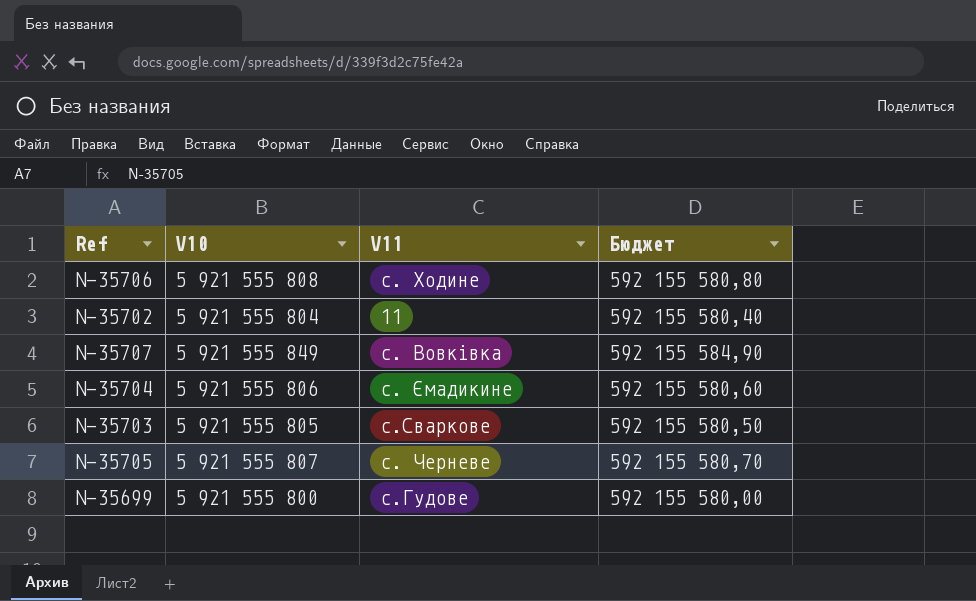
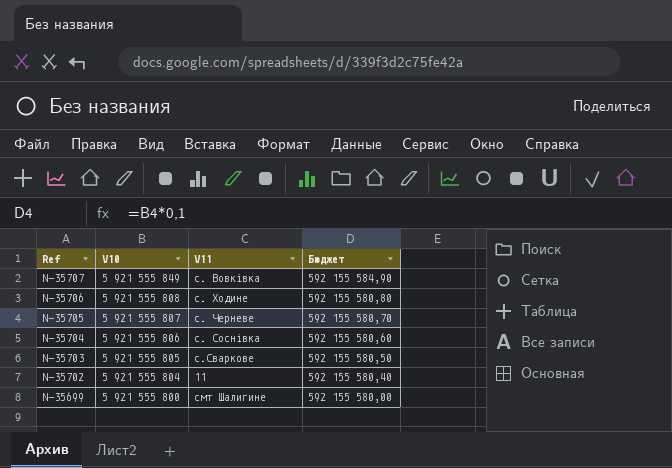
row order: none -> Ref descending
N-35704 | V11: с. Ємадикине -> с. Соснівка
N-35699 | V11: с.Гудове -> смт Шалигине

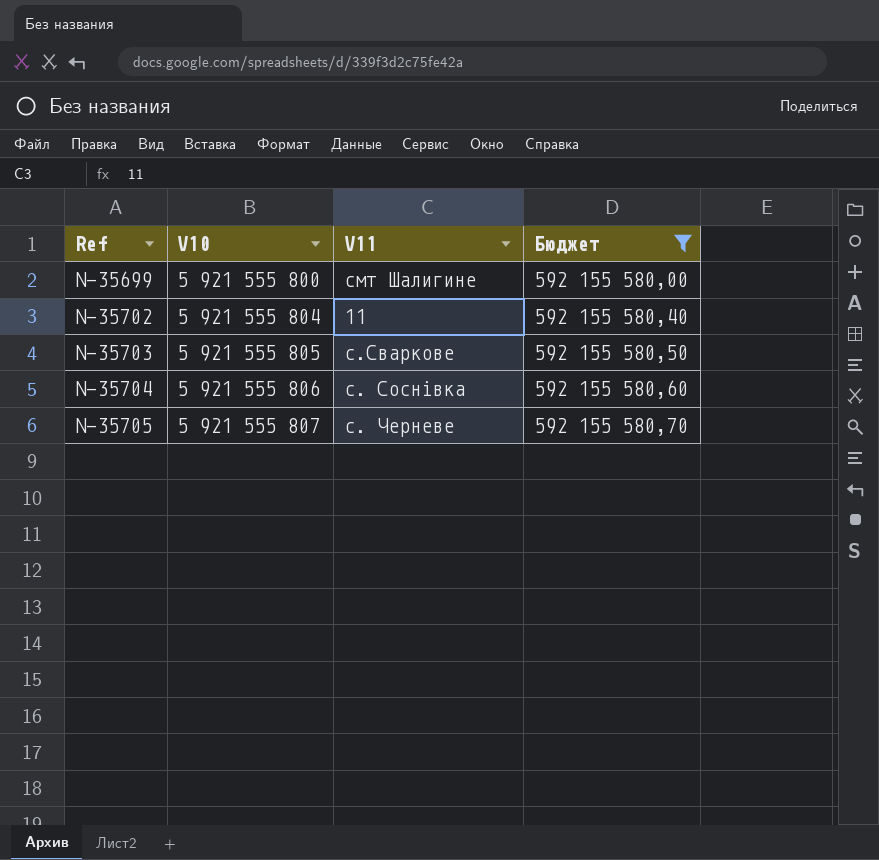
filter: none -> Бюджет <= 592 155 580,70
row order: Ref descending -> Ref ascending

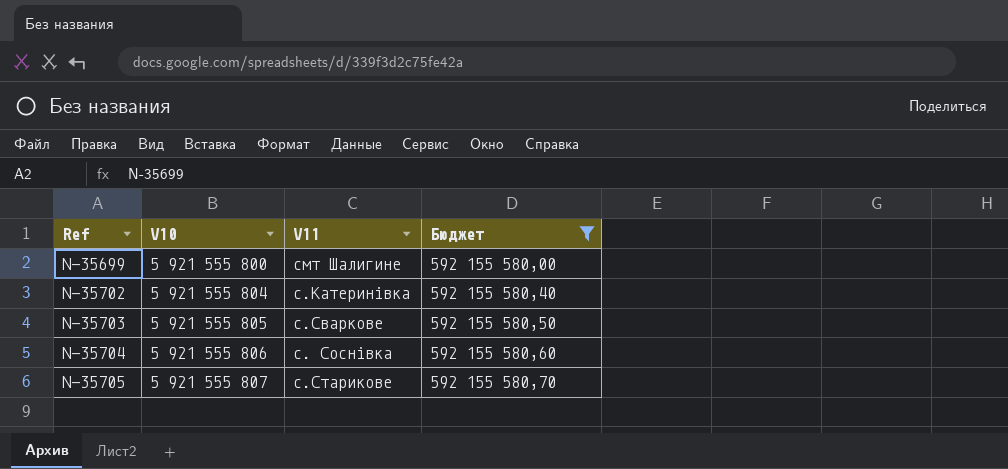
N-35702 | V11: 11 -> с.Катеринівка
N-35705 | V11: с. Черневе -> с.Старикове

